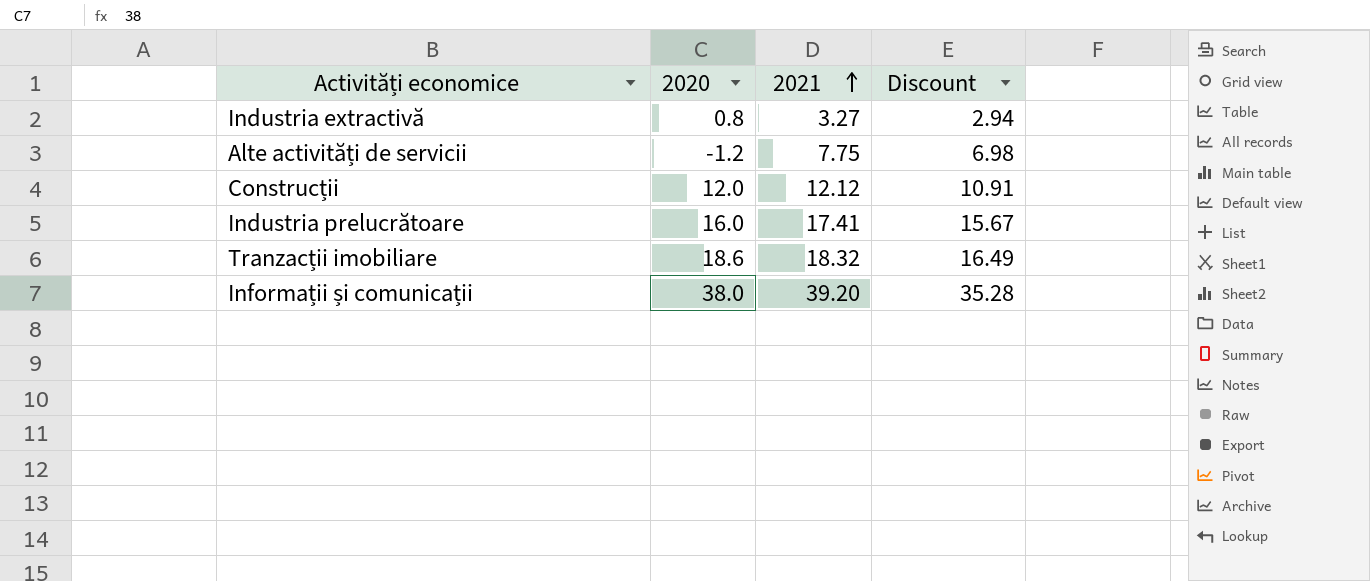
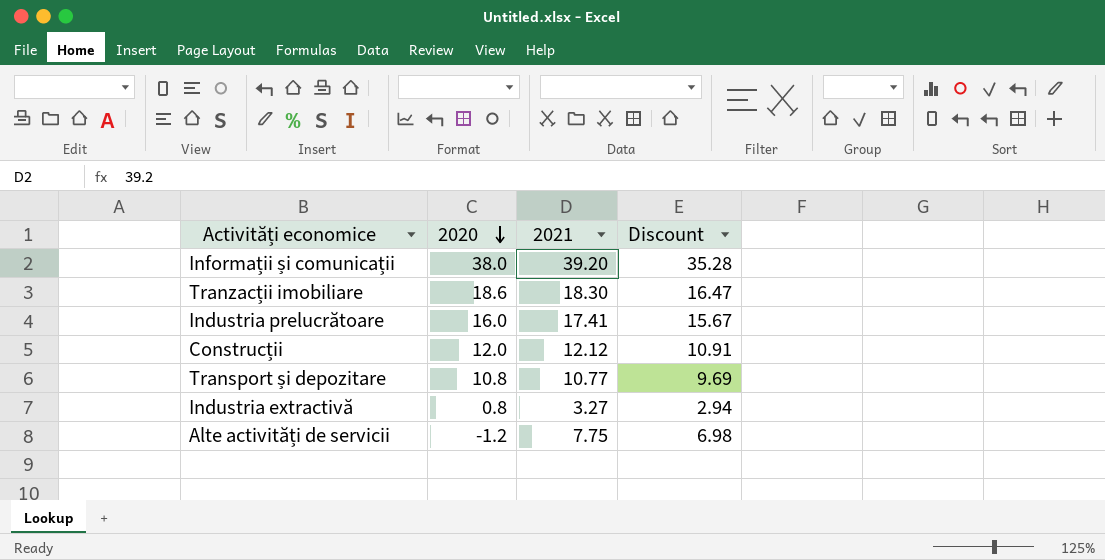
row order: 2021 ascending -> 2020 descending
Tranzacții imobiliare | 2021: 18.32 -> 18.30
Tranzacții imobiliare | Discount: 16.49 -> 16.47
row Transport și depozitare: none -> 10.8 | 10.77 | 9.69

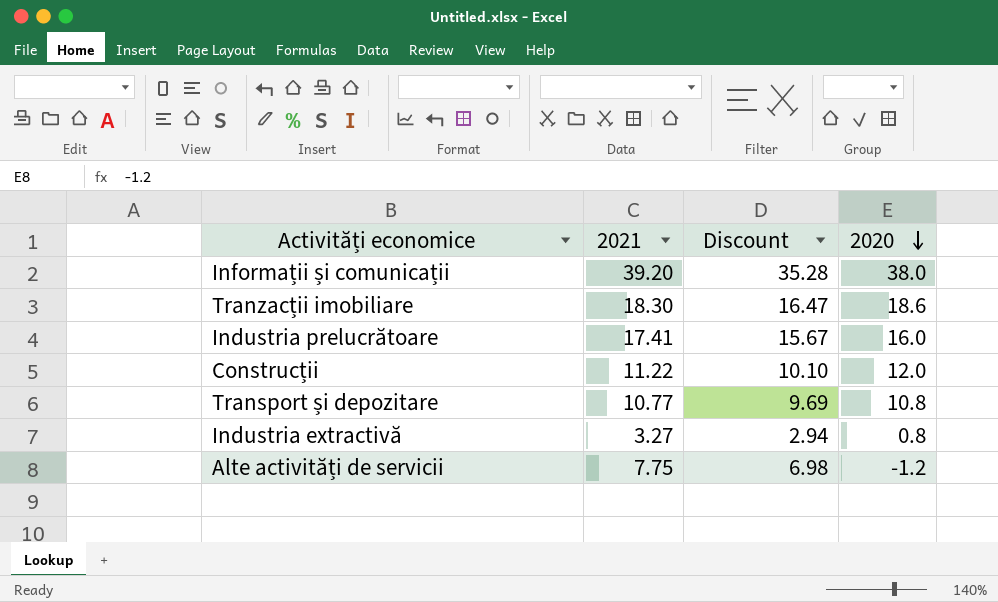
column 2020 | position: 2 -> 4
Construcții | 2021: 12.12 -> 11.22
Construcții | Discount: 10.91 -> 10.10

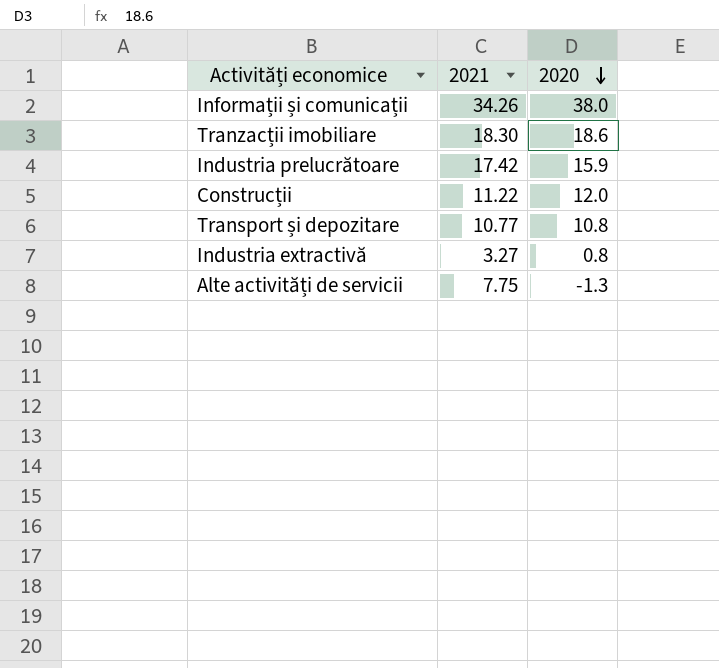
column Discount | formula: [2021] * 0.9 -> none
Informații și comunicații | 2021: 39.20 -> 34.26
Industria prelucrătoare | 2021: 17.41 -> 17.42
Industria prelucrătoare | 2020: 16.0 -> 15.9
Alte activități de servicii | 2020: -1.2 -> -1.3

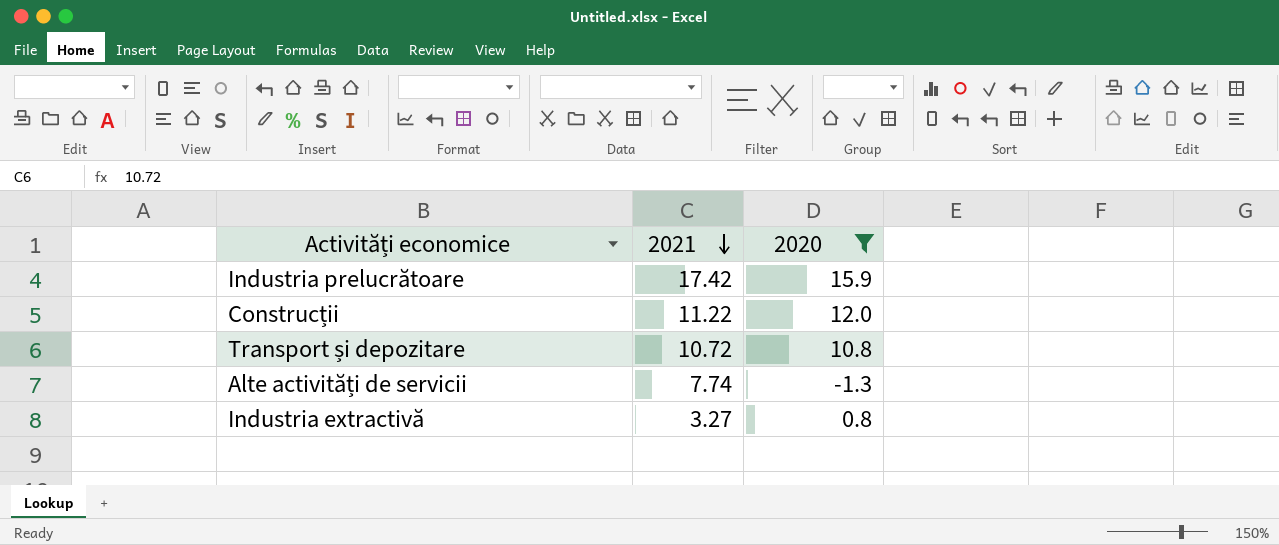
filter: none -> 2020 <= 15.9
row order: 2020 descending -> 2021 descending
Transport și depozitare | 2021: 10.77 -> 10.72
Alte activități de servicii | 2021: 7.75 -> 7.74

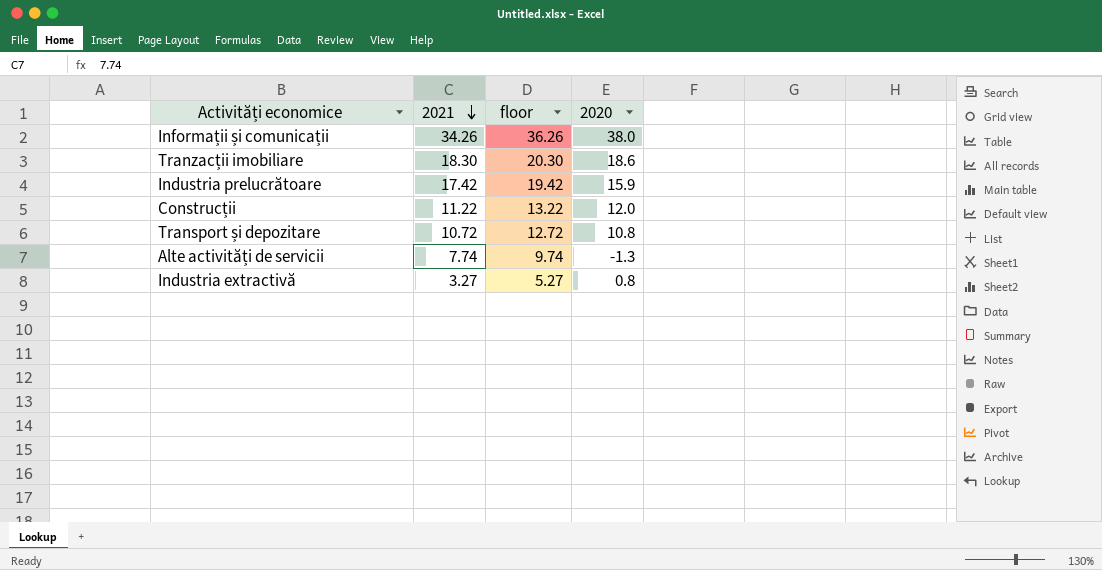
filter: 2020 <= 15.9 -> none
column floor | formula: none -> [2021] + 2

